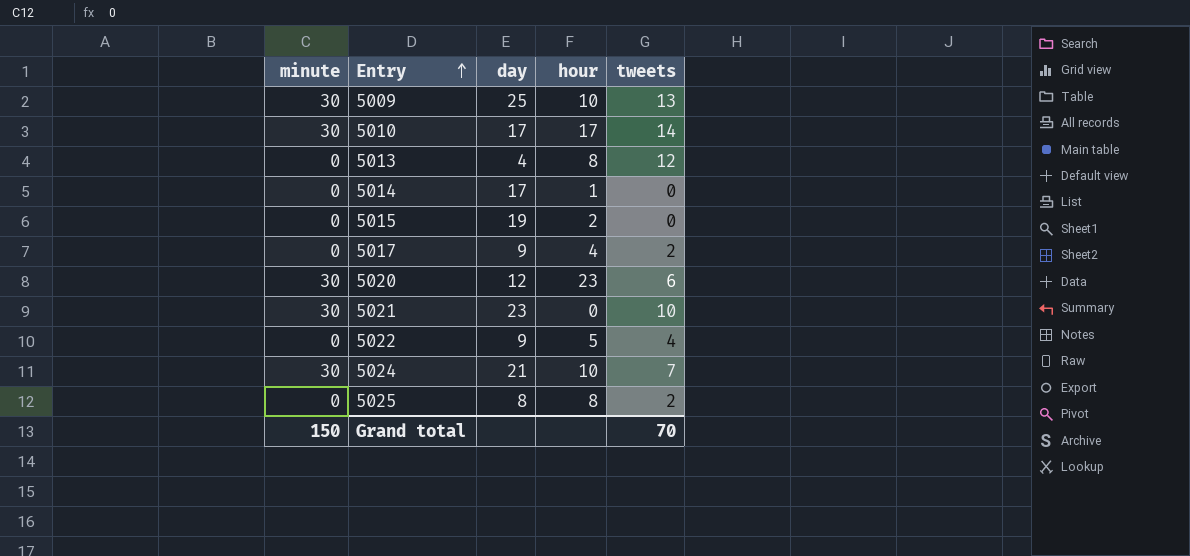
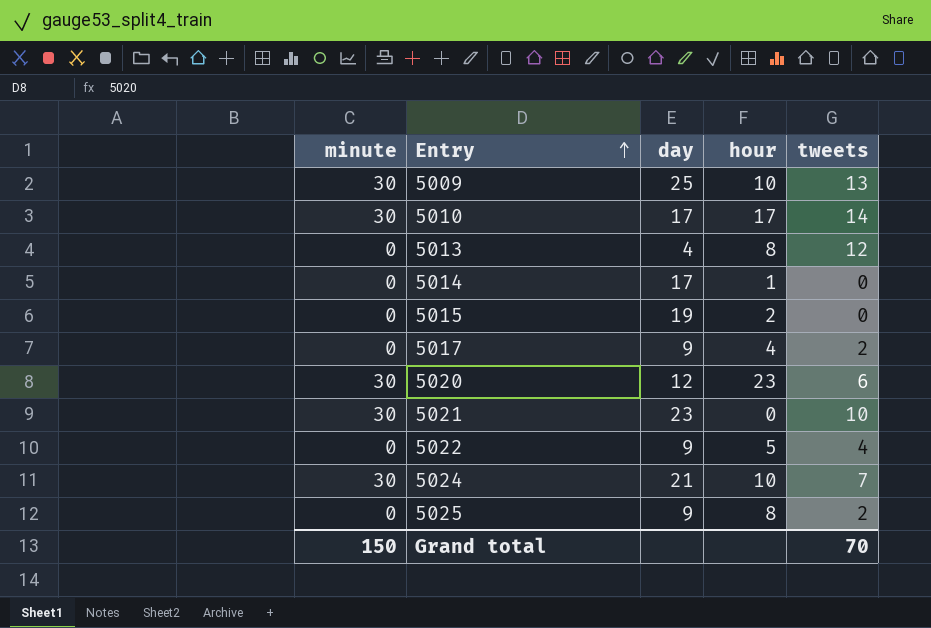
5025 | day: 8 -> 9

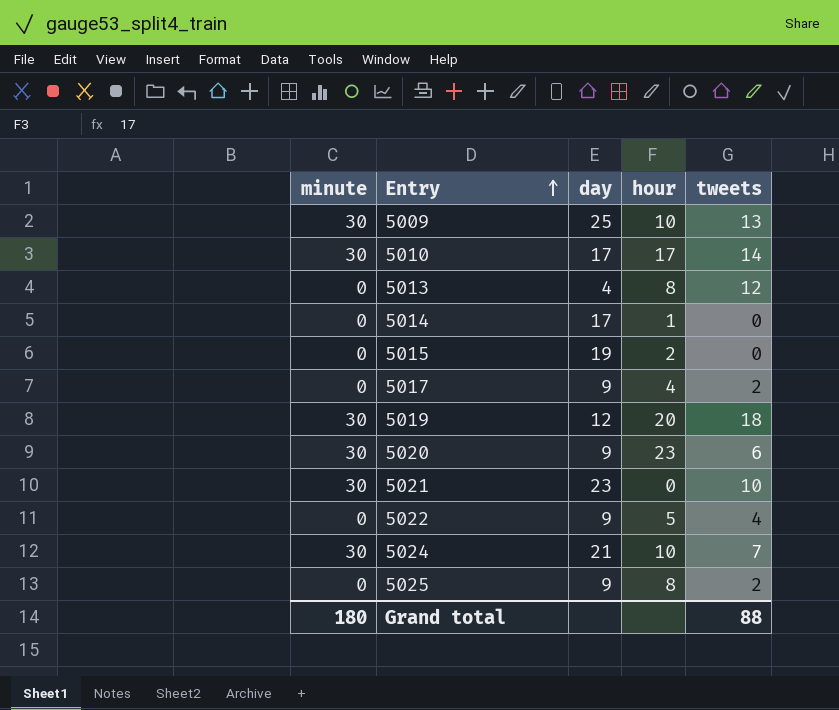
row 5019: none -> 30 | 12 | 20 | 18
5020 | day: 12 -> 9
Grand total | minute: 150 -> 180
Grand total | tweets: 70 -> 88

